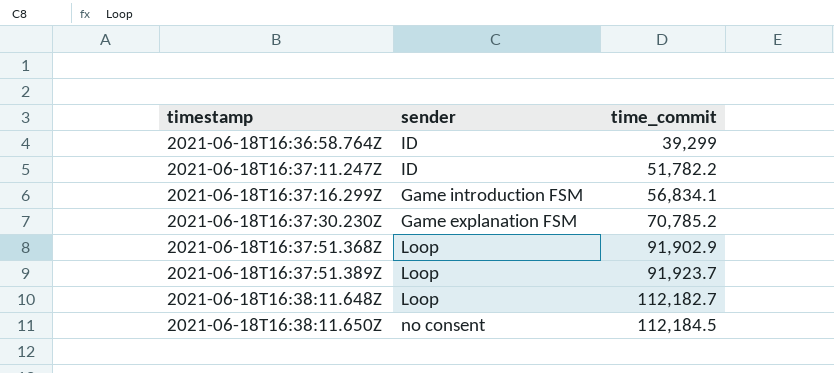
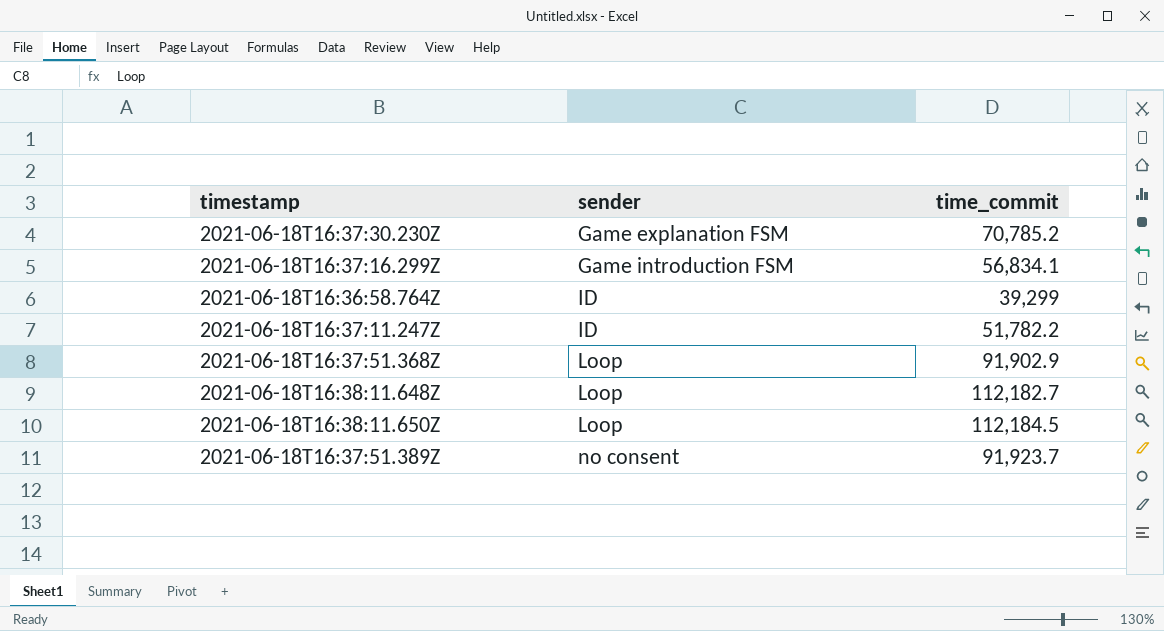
row order: timestamp ascending -> sender ascending
2021-06-18T16:38:11.650Z | sender: no consent -> Loop
2021-06-18T16:37:51.389Z | sender: Loop -> no consent

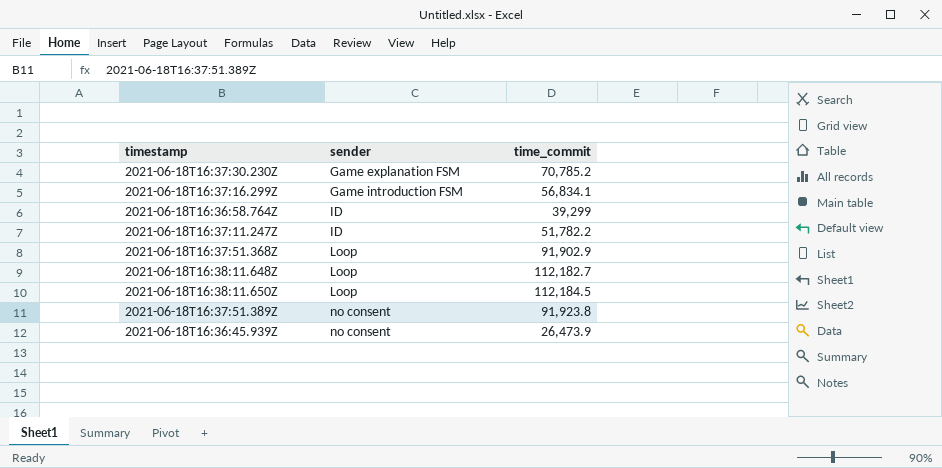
2021-06-18T16:37:51.389Z | time_commit: 91,923.7 -> 91,923.8
row 2021-06-18T16:36:45.939Z: none -> no consent | 26,473.9

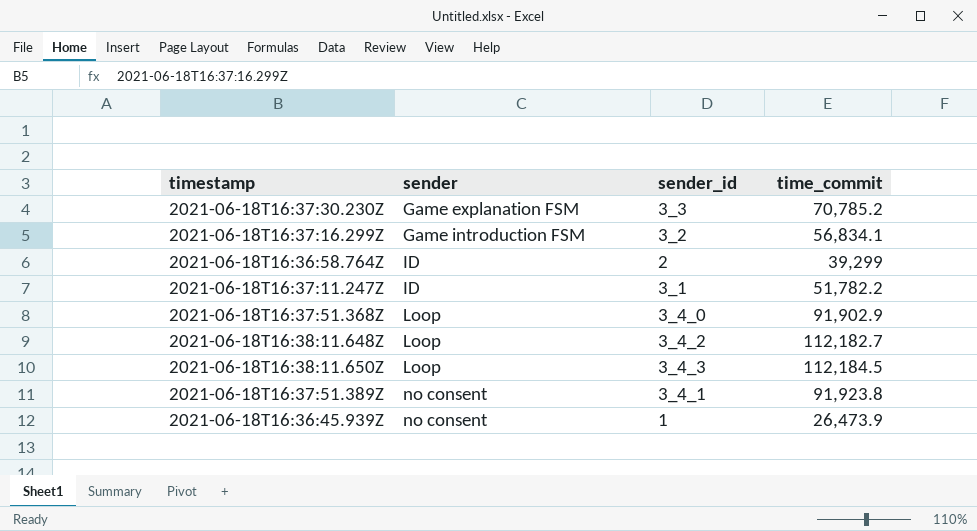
column sender_id | position: none -> 3

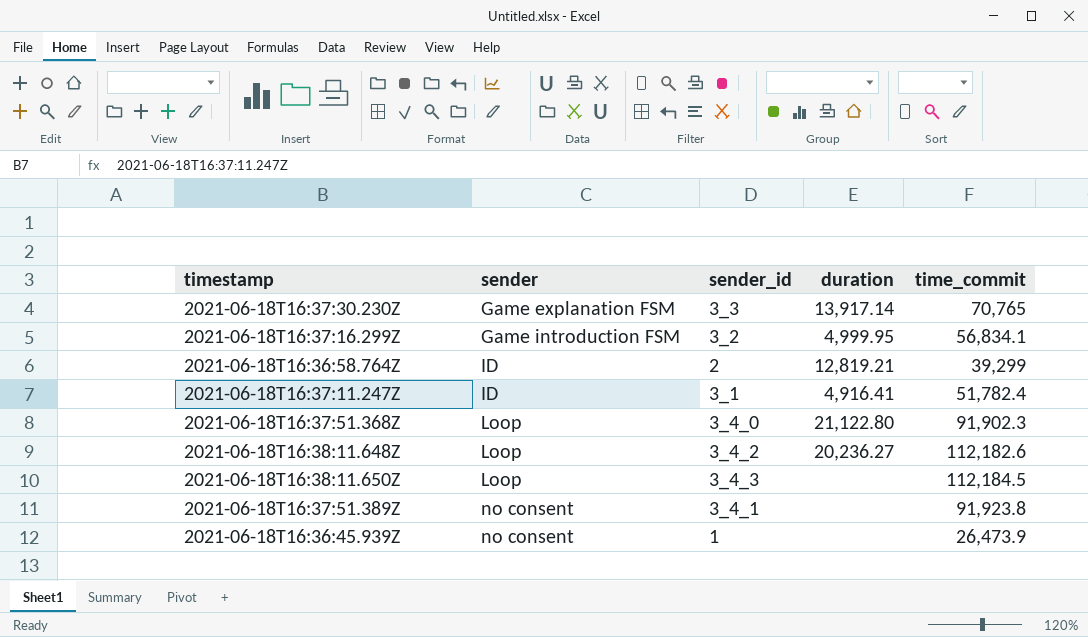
column duration | position: none -> 4
2021-06-18T16:37:30.230Z | time_commit: 70,785.2 -> 70,765
2021-06-18T16:37:11.247Z | time_commit: 51,782.2 -> 51,782.4
2021-06-18T16:37:51.368Z | time_commit: 91,902.9 -> 91,902.3
2021-06-18T16:38:11.648Z | time_commit: 112,182.7 -> 112,182.6

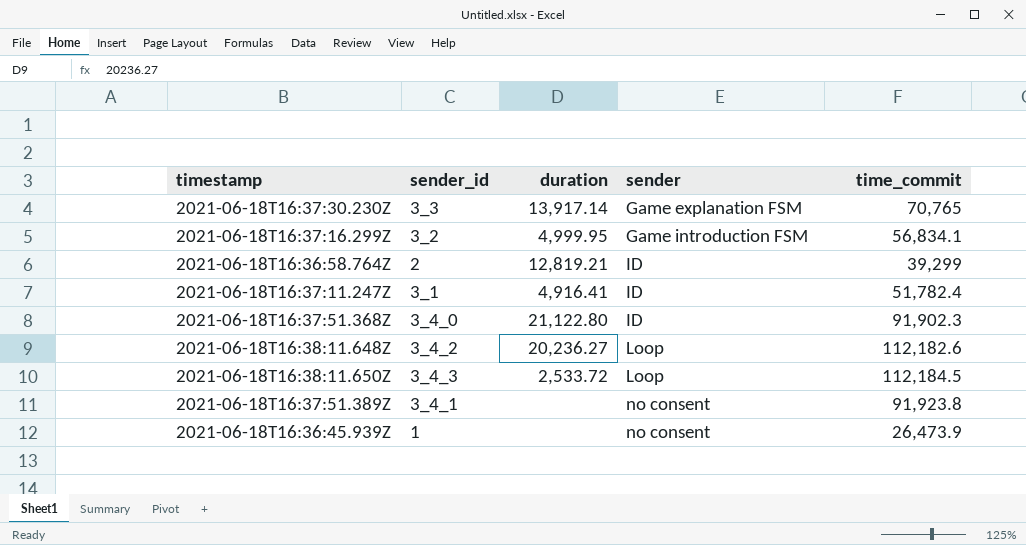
column sender | position: 2 -> 4
2021-06-18T16:37:51.368Z | sender: Loop -> ID
2021-06-18T16:38:11.650Z | duration: none -> 2,533.72

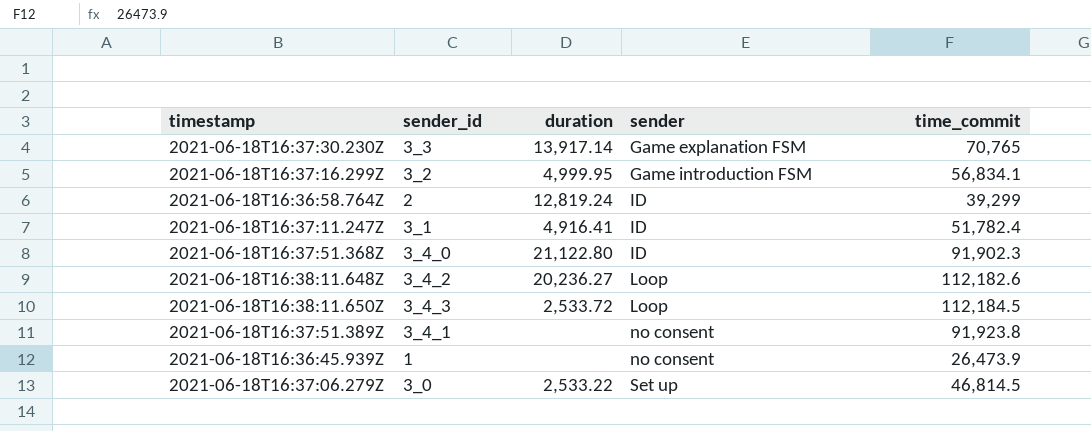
2021-06-18T16:36:58.764Z | duration: 12,819.21 -> 12,819.24
row 2021-06-18T16:37:06.279Z: none -> 3_0 | 2,533.22 | Set up | 46,814.5

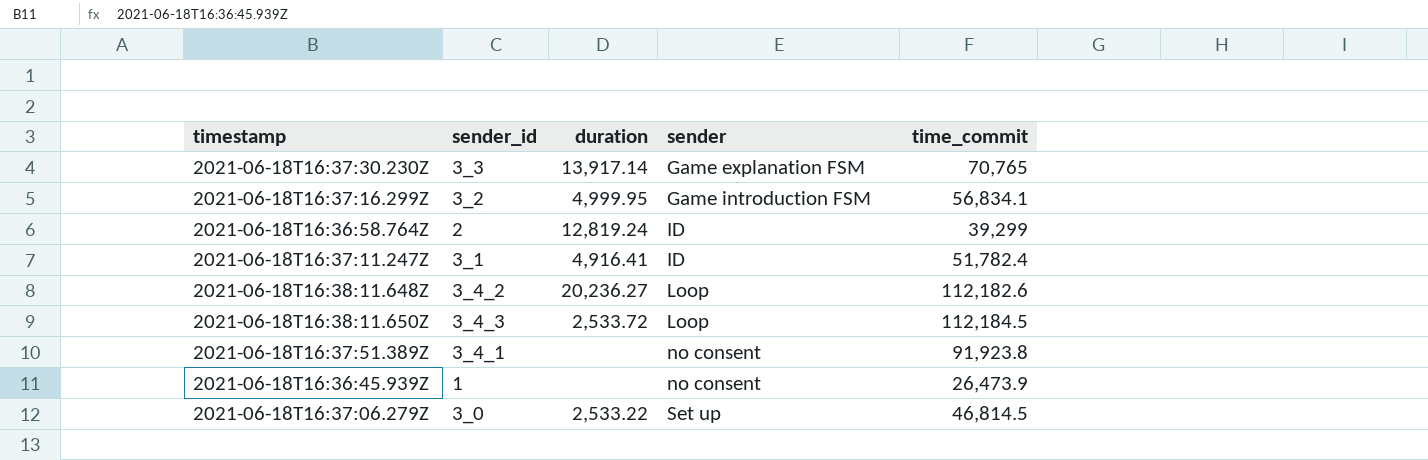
row 2021-06-18T16:37:51.368Z: 3_4_0 | 21,122.80 | ID | 91,902.3 -> none

